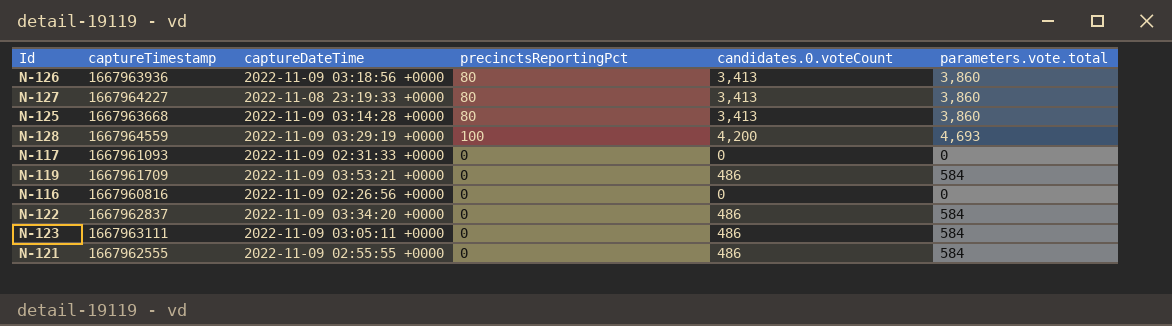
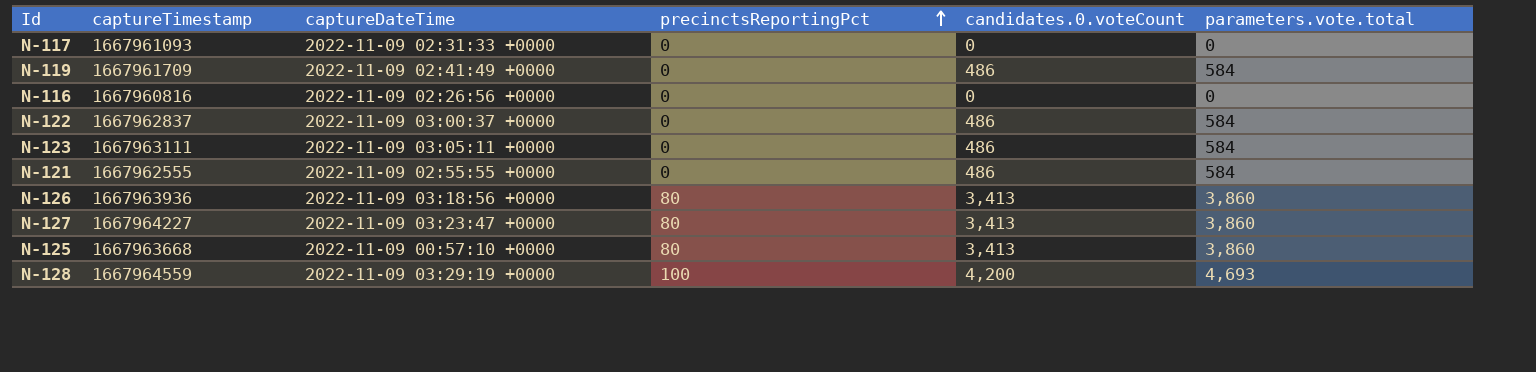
row order: none -> precinctsReportingPct ascending
N-119 | captureDateTime: 2022-11-09 03:53:21 +0000 -> 2022-11-09 02:41:49 +0000
N-122 | captureDateTime: 2022-11-09 03:34:20 +0000 -> 2022-11-09 03:00:37 +0000
N-127 | captureDateTime: 2022-11-08 23:19:33 +0000 -> 2022-11-09 03:23:47 +0000
N-125 | captureDateTime: 2022-11-09 03:14:28 +0000 -> 2022-11-09 00:57:10 +0000

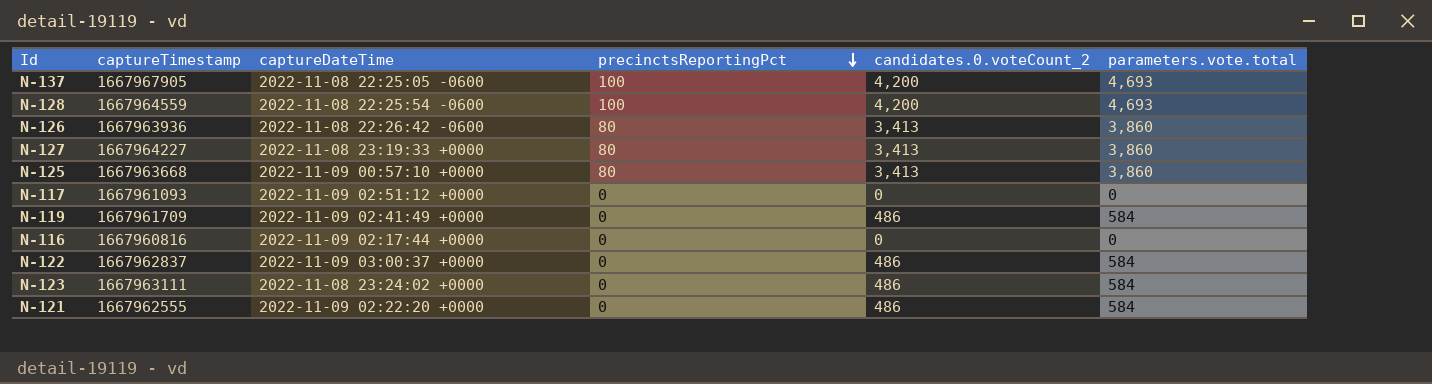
row order: precinctsReportingPct ascending -> precinctsReportingPct descending
column name: candidates.0.voteCount -> candidates.0.voteCount_2
row N-137: none -> 1667967905 | 2022-11-08 22:25:05 -0600 | 100 | 4,200 | 4,693
N-128 | captureDateTime: 2022-11-09 03:29:19 +0000 -> 2022-11-08 22:25:54 -0600
N-126 | captureDateTime: 2022-11-09 03:18:56 +0000 -> 2022-11-08 22:26:42 -0600
N-127 | captureDateTime: 2022-11-09 03:23:47 +0000 -> 2022-11-08 23:19:33 +0000
N-117 | captureDateTime: 2022-11-09 02:31:33 +0000 -> 2022-11-09 02:51:12 +0000
N-116 | captureDateTime: 2022-11-09 02:26:56 +0000 -> 2022-11-09 02:17:44 +0000
N-123 | captureDateTime: 2022-11-09 03:05:11 +0000 -> 2022-11-08 23:24:02 +0000
N-121 | captureDateTime: 2022-11-09 02:55:55 +0000 -> 2022-11-09 02:22:20 +0000

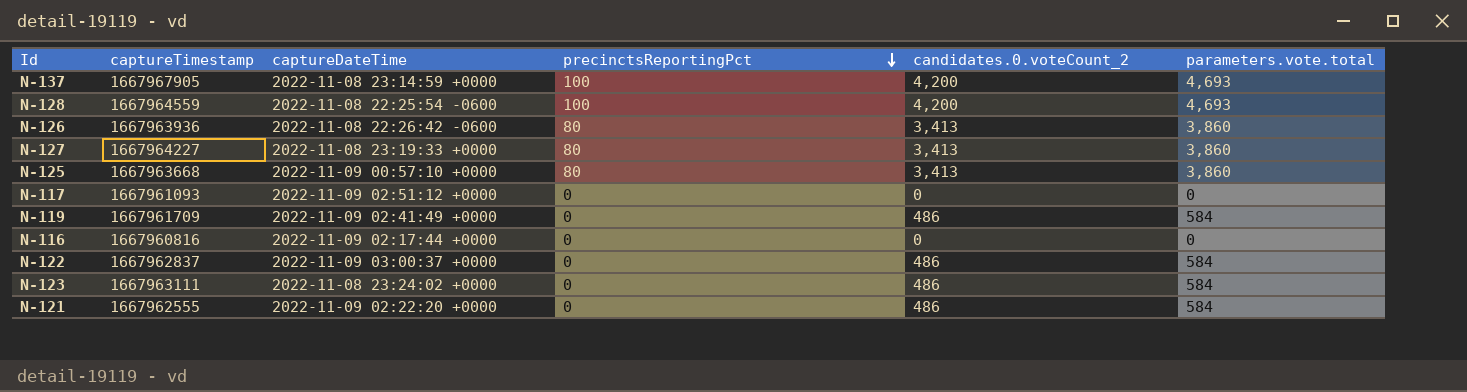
N-137 | captureDateTime: 2022-11-08 22:25:05 -0600 -> 2022-11-08 23:14:59 +0000

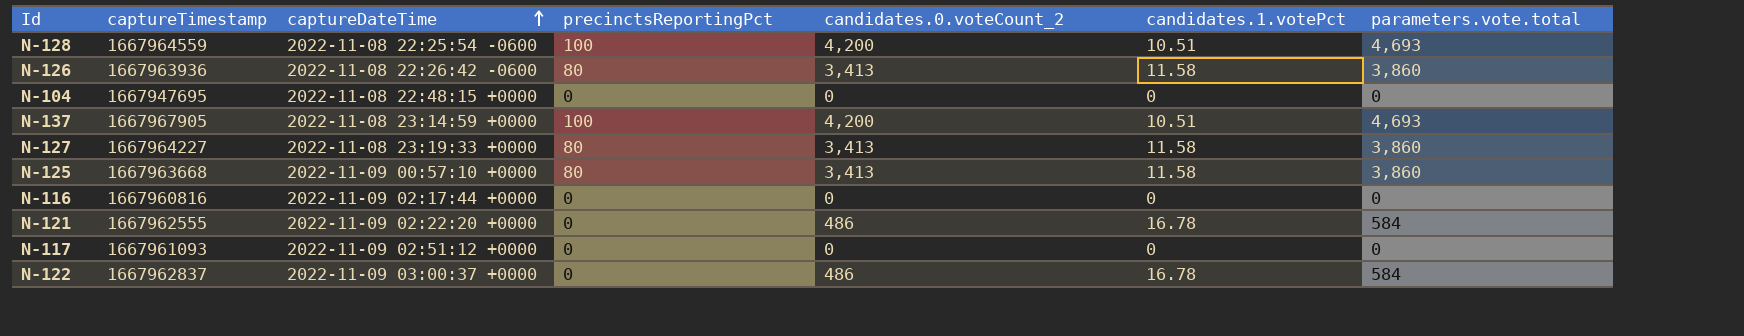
row order: precinctsReportingPct descending -> captureDateTime ascending
column candidates.1.votePct | position: none -> 6
row N-119: 1667961709 | 2022-11-09 02:41:49 +0000 | 0 | 486 | 584 -> none
row N-123: 1667963111 | 2022-11-08 23:24:02 +0000 | 0 | 486 | 584 -> none
row N-104: none -> 1667947695 | 2022-11-08 22:48:15 +0000 | 0 | 0 | 0 | 0

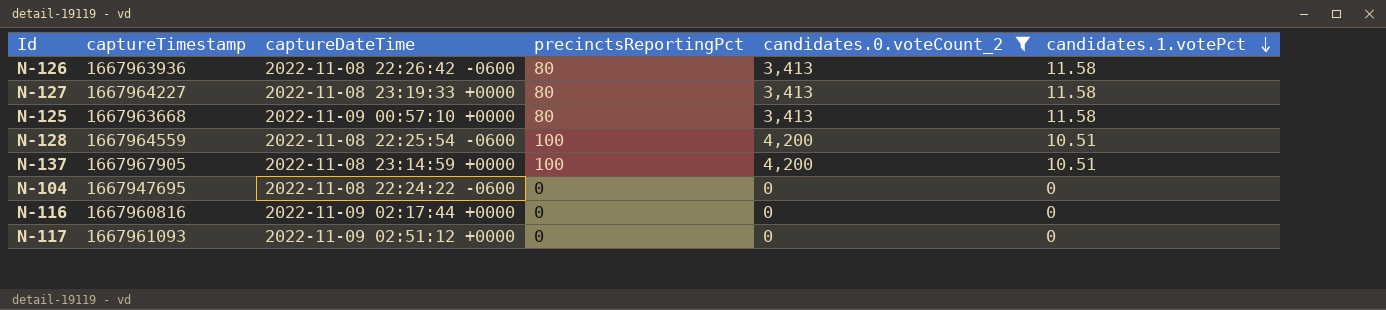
filter: none -> candidates.0.voteCount_2 != 486
row order: captureDateTime ascending -> candidates.1.votePct descending
column parameters.vote.total | position: 7 -> none
N-104 | captureDateTime: 2022-11-08 22:48:15 +0000 -> 2022-11-08 22:24:22 -0600

